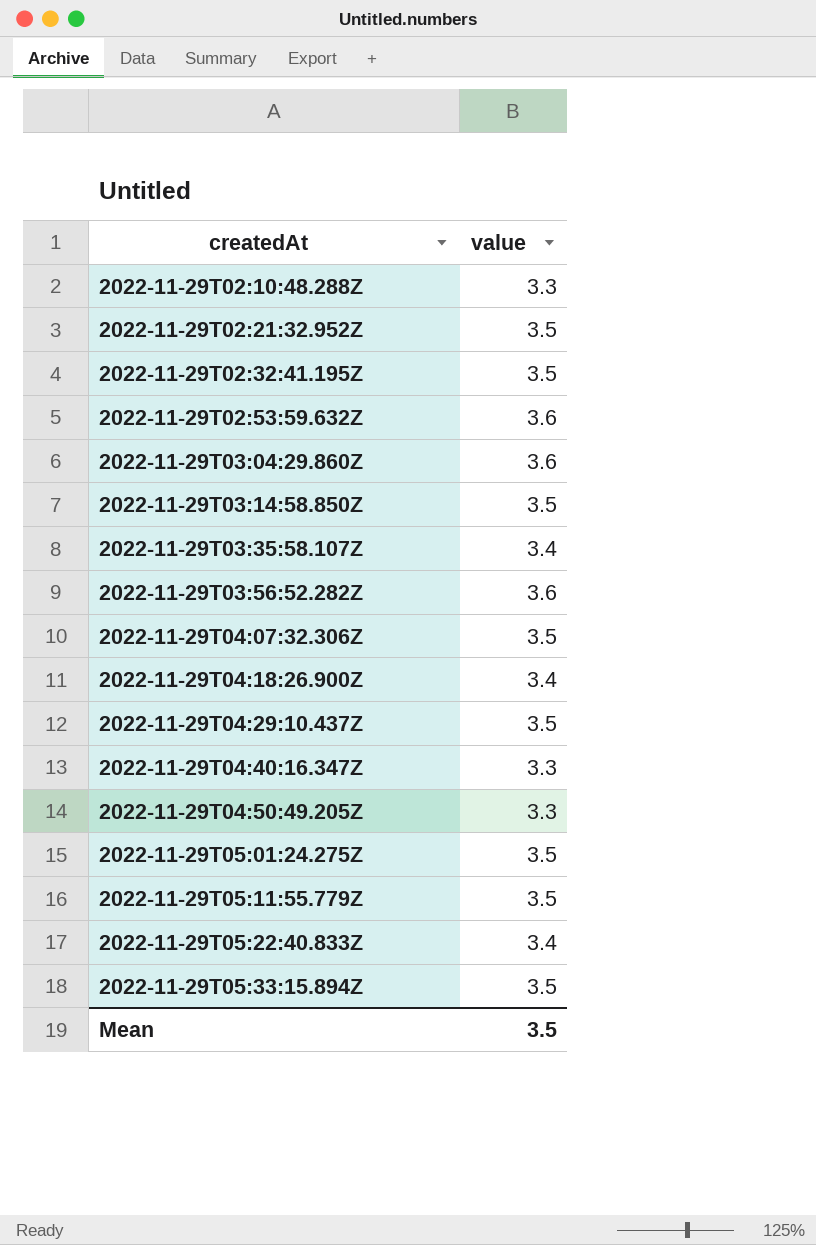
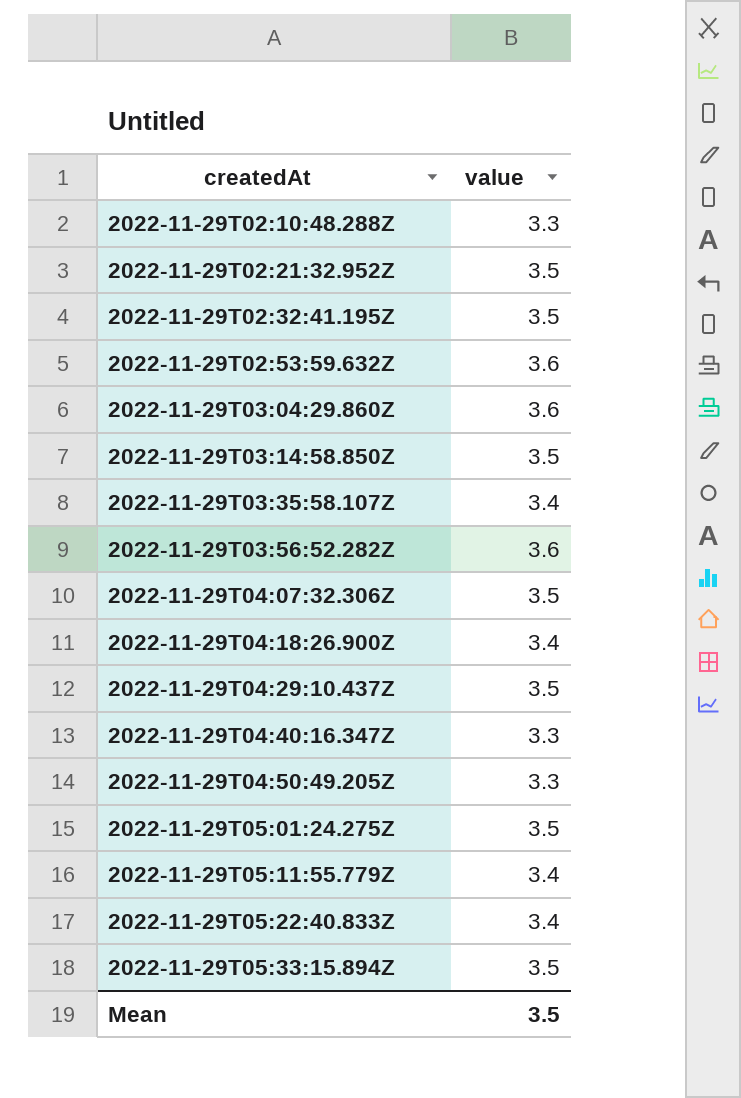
2022-11-29T05:11:55.779Z | value: 3.5 -> 3.4

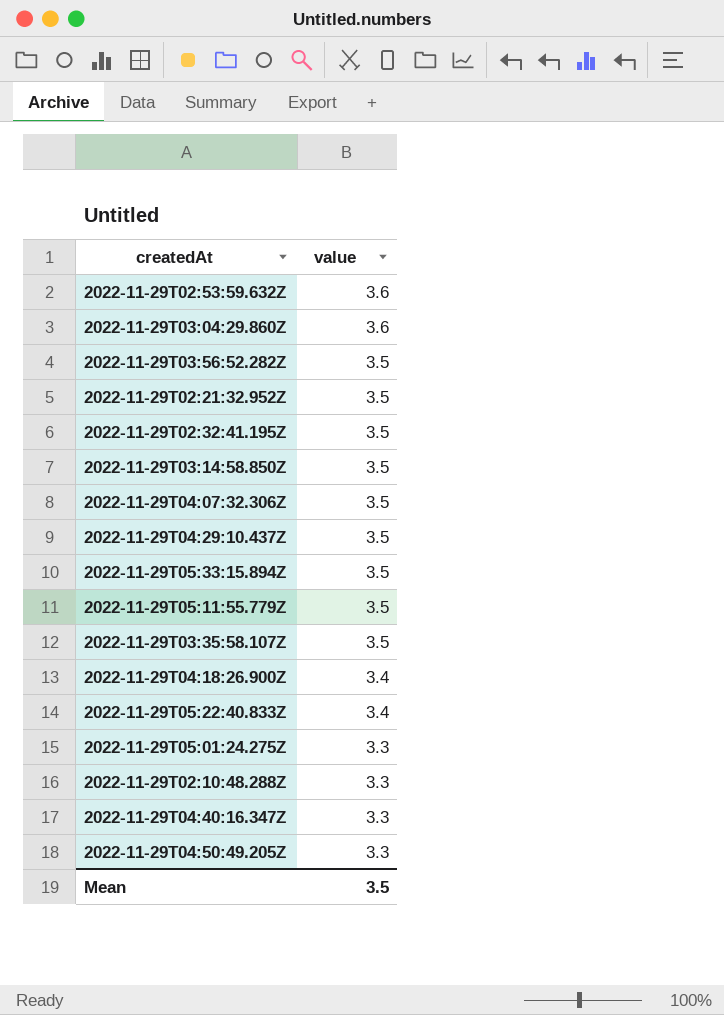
row order: createdAt ascending -> value descending
2022-11-29T03:56:52.282Z | value: 3.6 -> 3.5
2022-11-29T05:11:55.779Z | value: 3.4 -> 3.5
2022-11-29T03:35:58.107Z | value: 3.4 -> 3.5
2022-11-29T05:01:24.275Z | value: 3.5 -> 3.3

